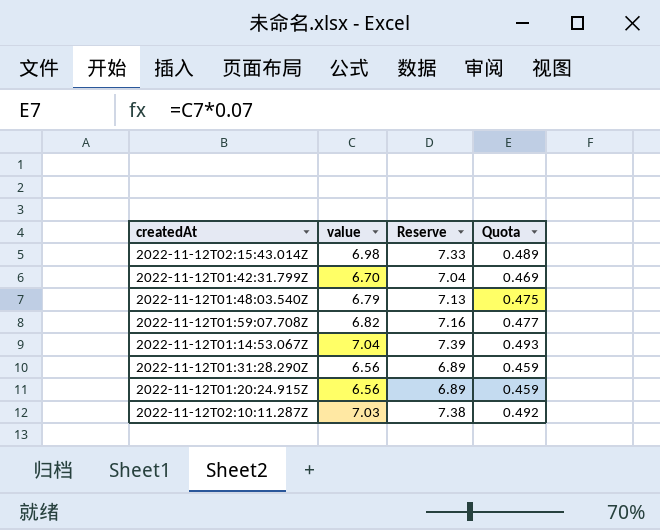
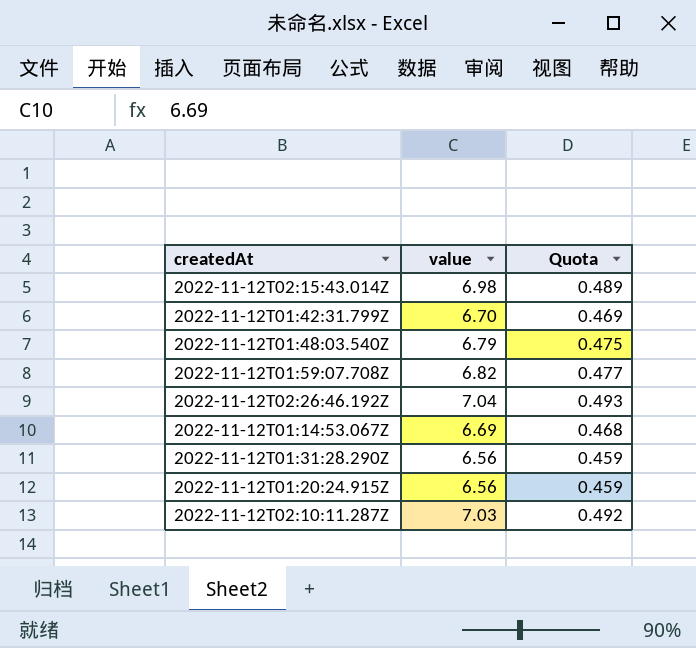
column Reserve | formula: [value] * 1.05 -> none
row 2022-11-12T02:26:46.192Z: none -> 7.04 | 0.493
2022-11-12T01:14:53.067Z | value: 7.04 -> 6.69
2022-11-12T01:14:53.067Z | Quota: 0.493 -> 0.468

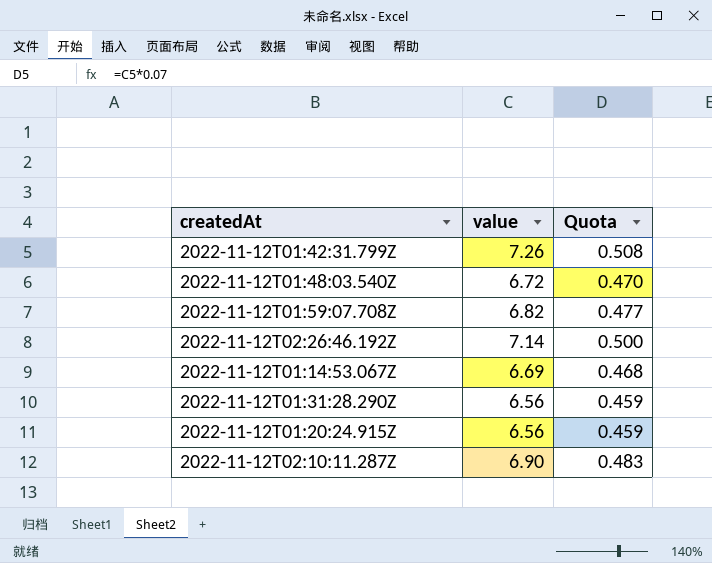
row 2022-11-12T02:15:43.014Z: 6.98 | 0.489 -> none
2022-11-12T01:42:31.799Z | value: 6.70 -> 7.26
2022-11-12T01:42:31.799Z | Quota: 0.469 -> 0.508
2022-11-12T01:48:03.540Z | value: 6.79 -> 6.72
2022-11-12T01:48:03.540Z | Quota: 0.475 -> 0.470
2022-11-12T02:26:46.192Z | value: 7.04 -> 7.14
2022-11-12T02:26:46.192Z | Quota: 0.493 -> 0.500
2022-11-12T02:10:11.287Z | value: 7.03 -> 6.90
2022-11-12T02:10:11.287Z | Quota: 0.492 -> 0.483

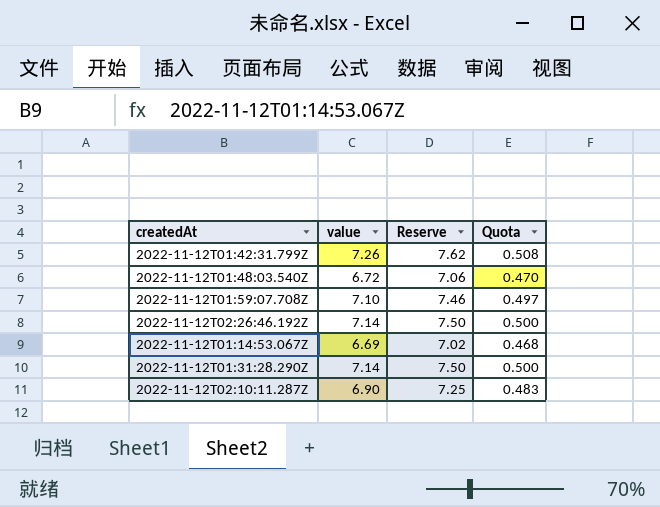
column Reserve | formula: none -> [value] * 1.05
row 2022-11-12T01:20:24.915Z: 6.56 | 0.459 -> none
2022-11-12T01:59:07.708Z | value: 6.82 -> 7.10
2022-11-12T01:59:07.708Z | Quota: 0.477 -> 0.497
2022-11-12T01:31:28.290Z | value: 6.56 -> 7.14
2022-11-12T01:31:28.290Z | Quota: 0.459 -> 0.500

